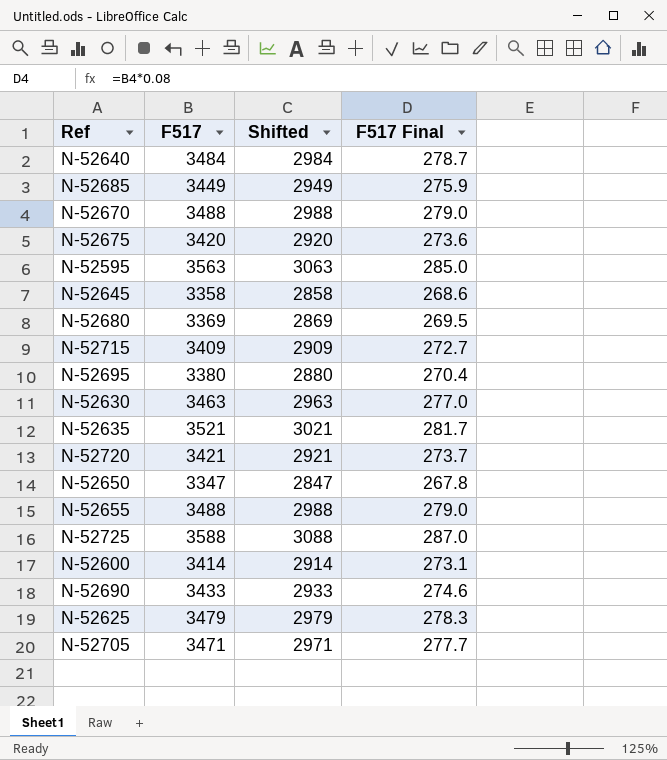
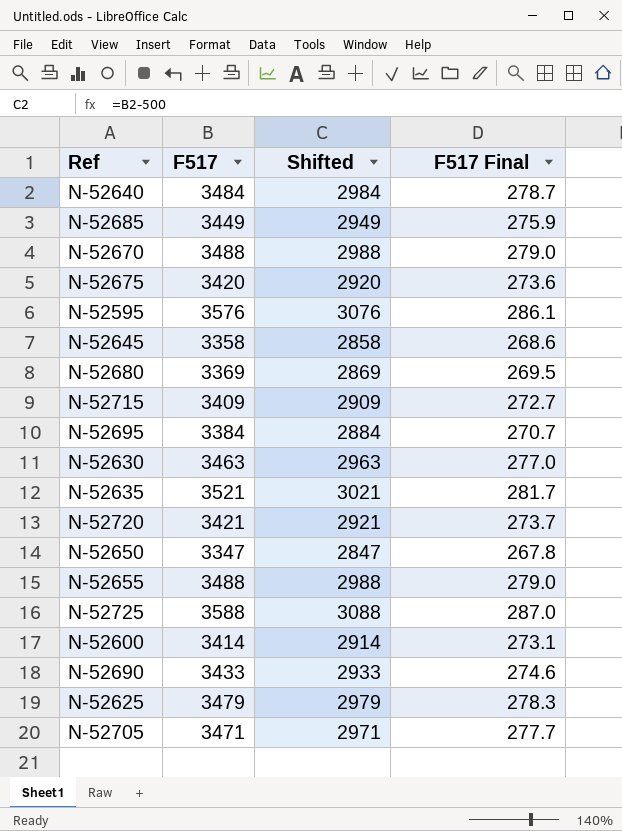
N-52595 | F517: 3563 -> 3576
N-52595 | Shifted: 3063 -> 3076
N-52595 | F517 Final: 285.0 -> 286.1
N-52695 | F517: 3380 -> 3384
N-52695 | Shifted: 2880 -> 2884
N-52695 | F517 Final: 270.4 -> 270.7

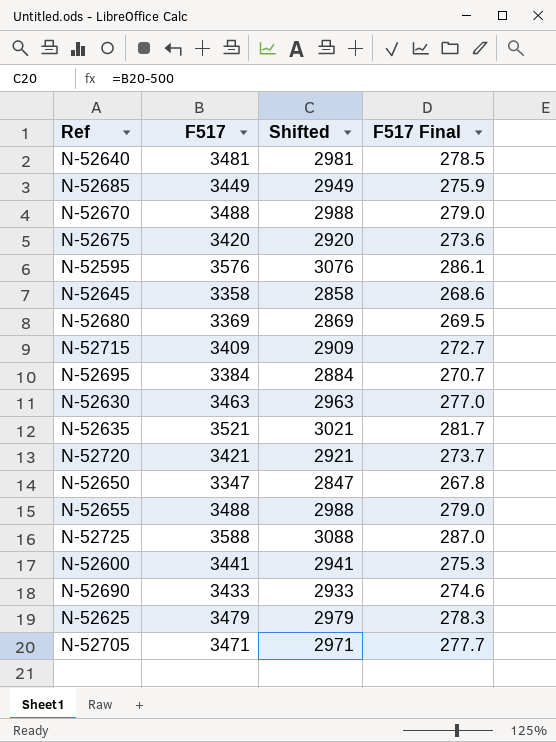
N-52640 | F517: 3484 -> 3481
N-52640 | Shifted: 2984 -> 2981
N-52640 | F517 Final: 278.7 -> 278.5
N-52600 | F517: 3414 -> 3441
N-52600 | Shifted: 2914 -> 2941
N-52600 | F517 Final: 273.1 -> 275.3

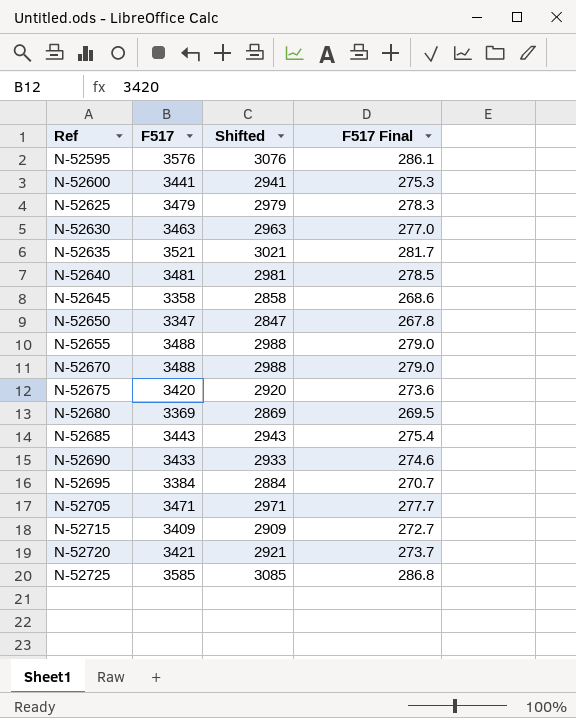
row order: none -> Ref ascending
N-52685 | F517: 3449 -> 3443
N-52685 | Shifted: 2949 -> 2943
N-52685 | F517 Final: 275.9 -> 275.4
N-52725 | F517: 3588 -> 3585
N-52725 | Shifted: 3088 -> 3085
N-52725 | F517 Final: 287.0 -> 286.8

